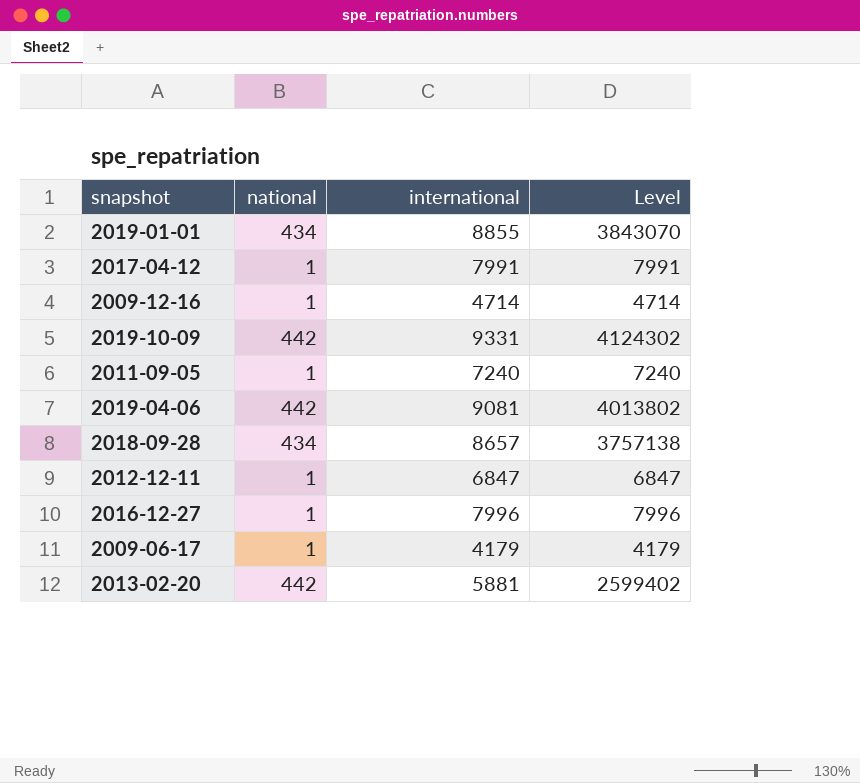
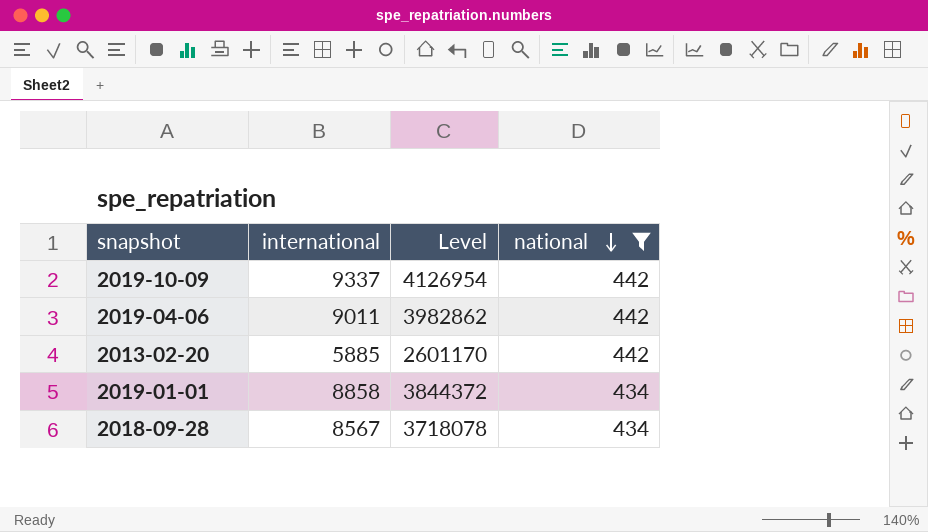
filter: none -> national != 1
row order: none -> national descending
column national | position: 2 -> 4
2019-10-09 | international: 9331 -> 9337
2019-10-09 | Level: 4124302 -> 4126954
2019-04-06 | international: 9081 -> 9011
2019-04-06 | Level: 4013802 -> 3982862
2013-02-20 | international: 5881 -> 5885
2013-02-20 | Level: 2599402 -> 2601170
2019-01-01 | international: 8855 -> 8858
2019-01-01 | Level: 3843070 -> 3844372
2018-09-28 | international: 8657 -> 8567
2018-09-28 | Level: 3757138 -> 3718078

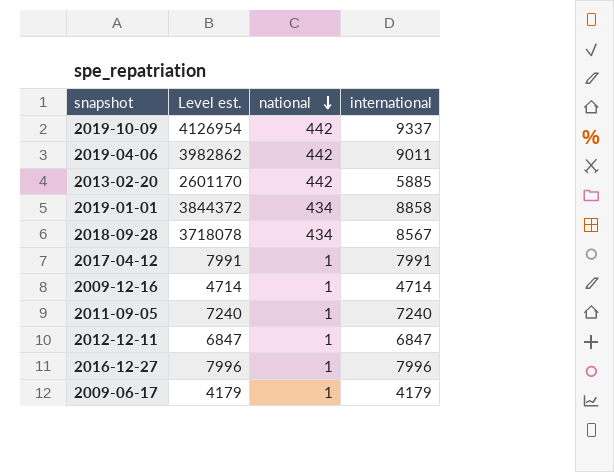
filter: national != 1 -> none
column name: Level -> Level est.
column international | position: 2 -> 4

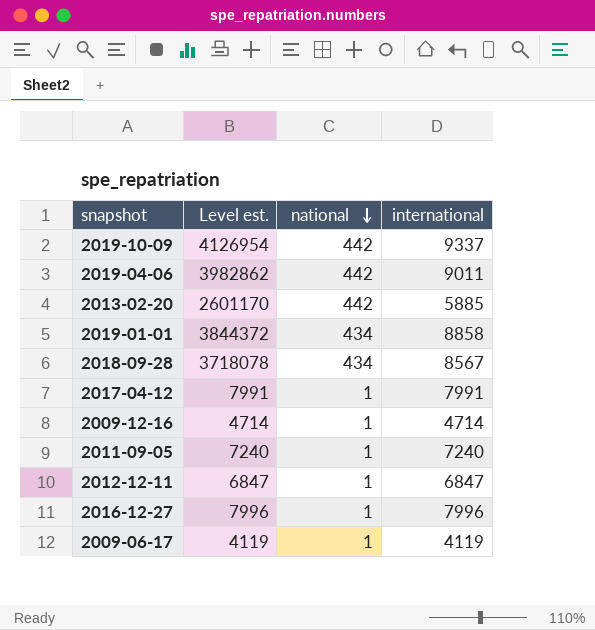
2009-06-17 | Level est.: 4179 -> 4119
2009-06-17 | international: 4179 -> 4119

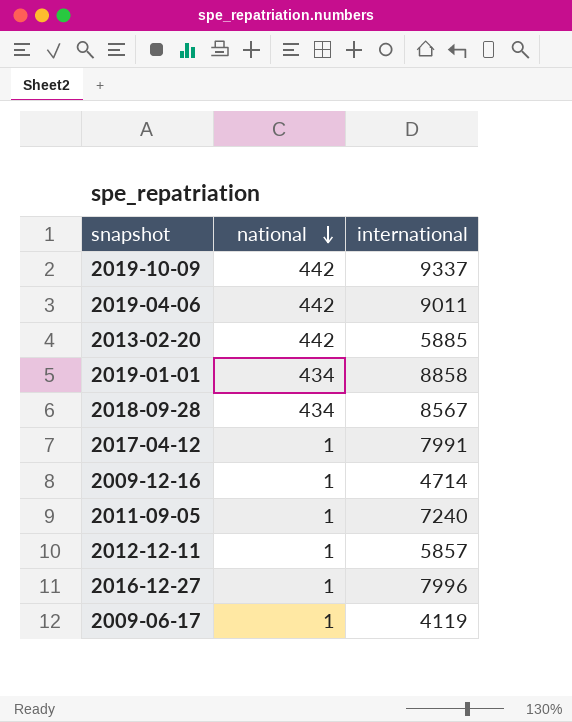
column Level est. | formula: [national] * [international] -> none
2012-12-11 | international: 6847 -> 5857

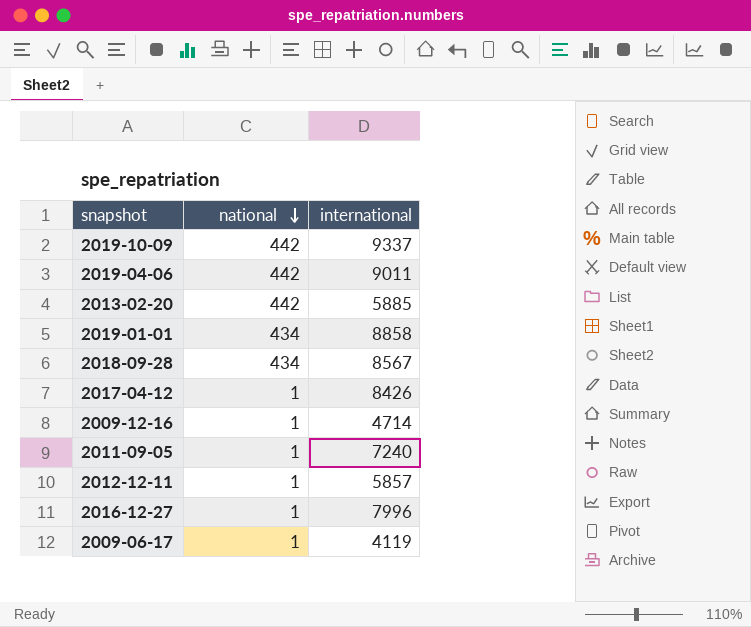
2017-04-12 | international: 7991 -> 8426

